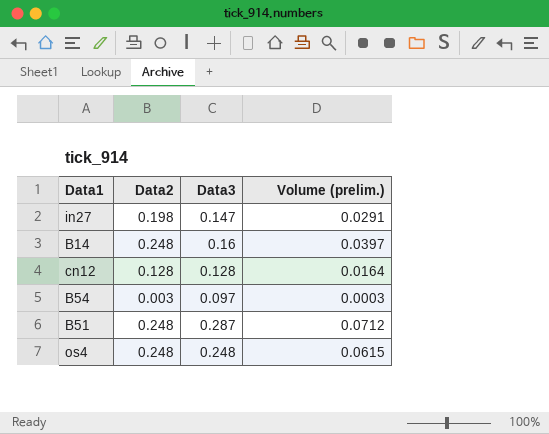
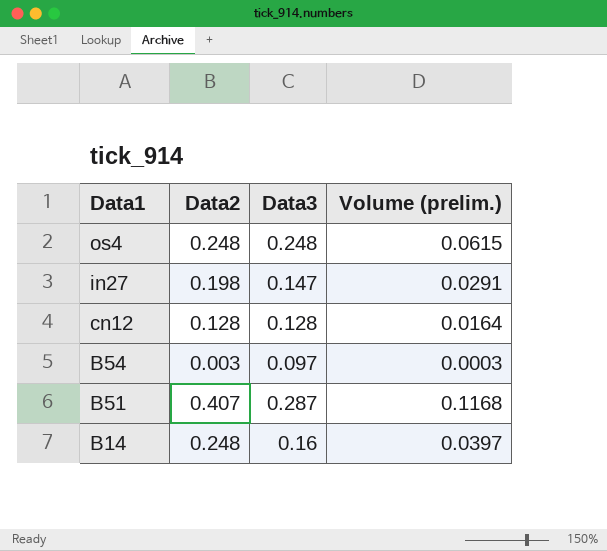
row order: none -> Data1 descending
B51 | Data2: 0.248 -> 0.407
B51 | Volume (prelim.): 0.0712 -> 0.1168

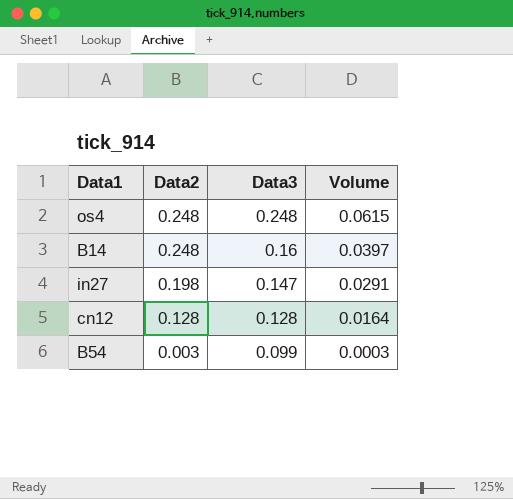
row order: Data1 descending -> Data2 descending
column name: Volume (prelim.) -> Volume
row B51: 0.407 | 0.287 | 0.1168 -> none
B54 | Data3: 0.097 -> 0.099

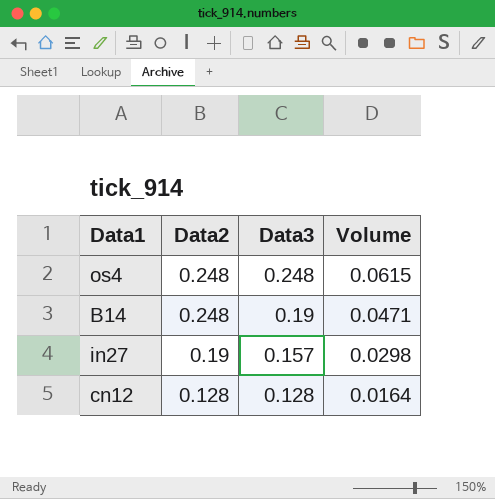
row B54: 0.003 | 0.099 | 0.0003 -> none
B14 | Data3: 0.16 -> 0.19
B14 | Volume: 0.0397 -> 0.0471
in27 | Data2: 0.198 -> 0.19
in27 | Data3: 0.147 -> 0.157
in27 | Volume: 0.0291 -> 0.0298

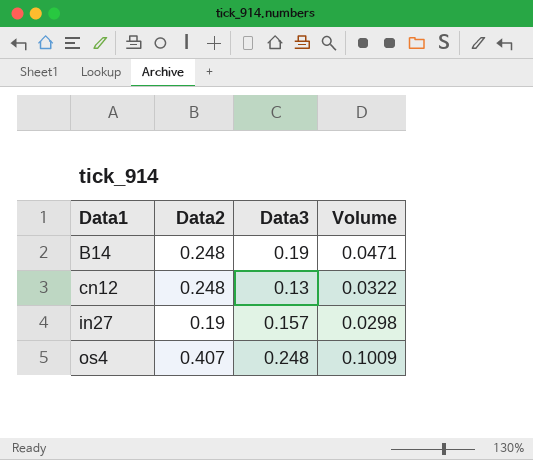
row order: Data2 descending -> Data1 ascending
cn12 | Data2: 0.128 -> 0.248
cn12 | Data3: 0.128 -> 0.13
cn12 | Volume: 0.0164 -> 0.0322
os4 | Data2: 0.248 -> 0.407
os4 | Volume: 0.0615 -> 0.1009

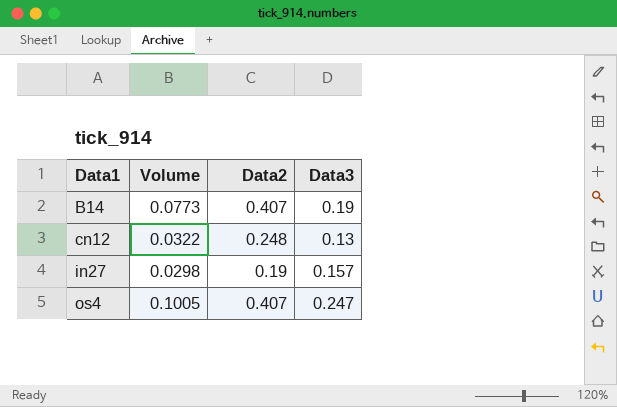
column Volume | position: 4 -> 2
B14 | Volume: 0.0471 -> 0.0773
B14 | Data2: 0.248 -> 0.407
os4 | Volume: 0.1009 -> 0.1005
os4 | Data3: 0.248 -> 0.247

